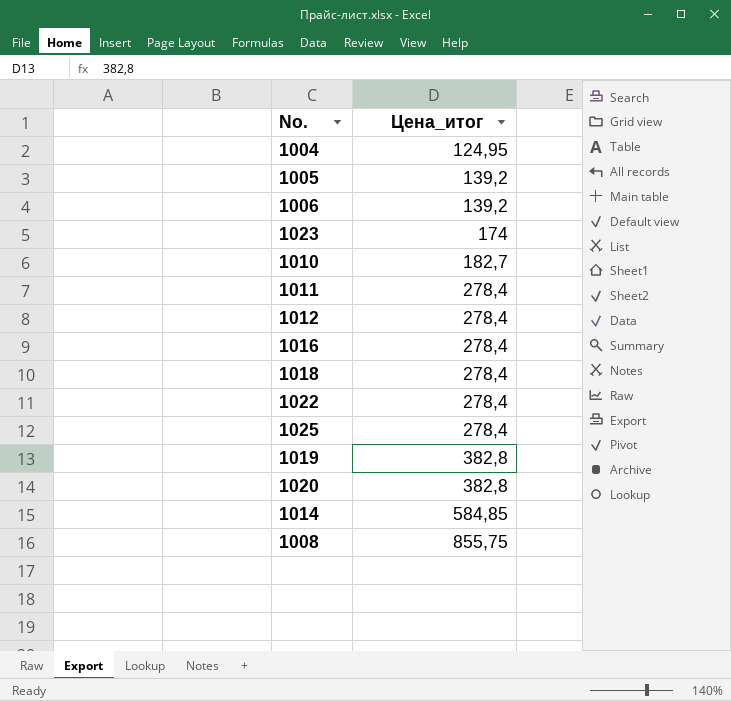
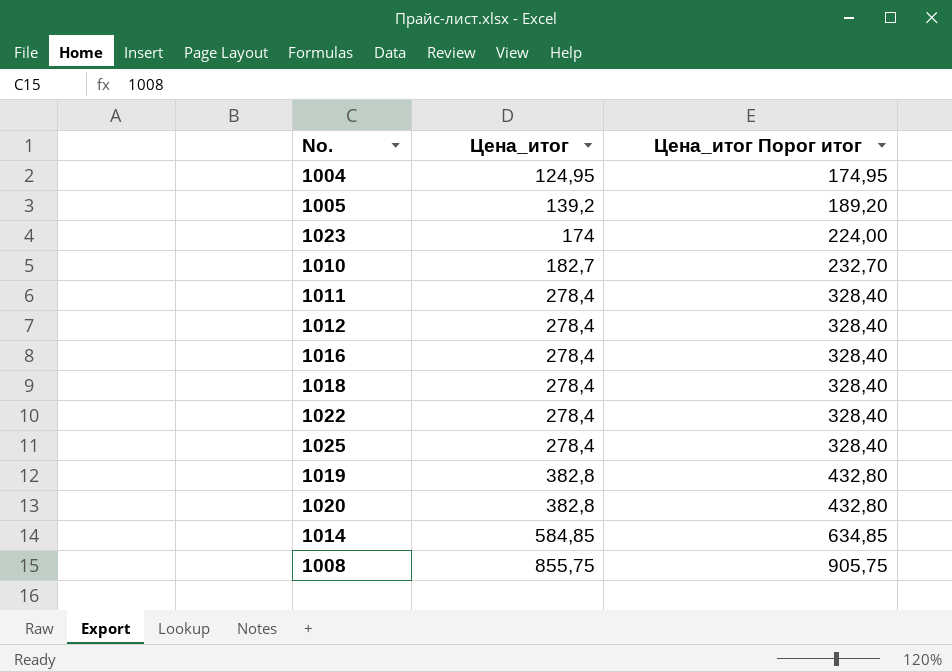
column Цена_итог Порог итог | formula: none -> [Цена_итог] + 50
row 1006: 139,2 -> none

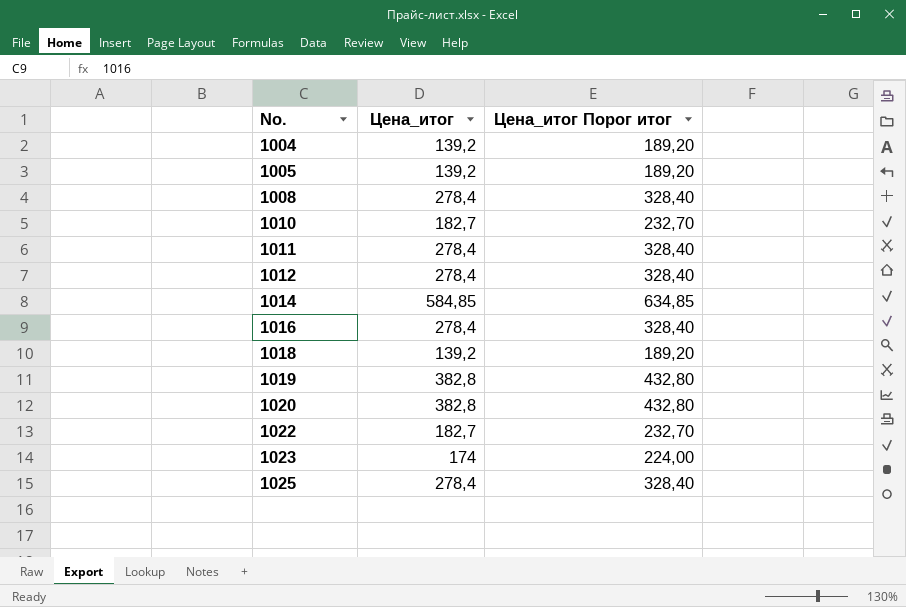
row order: Цена_итог ascending -> No. ascending
1004 | Цена_итог: 124,95 -> 139,2
1004 | Цена_итог Порог итог: 174,95 -> 189,20
1008 | Цена_итог: 855,75 -> 278,4
1008 | Цена_итог Порог итог: 905,75 -> 328,40
1018 | Цена_итог: 278,4 -> 139,2
1018 | Цена_итог Порог итог: 328,40 -> 189,20
1022 | Цена_итог: 278,4 -> 182,7
1022 | Цена_итог Порог итог: 328,40 -> 232,70

